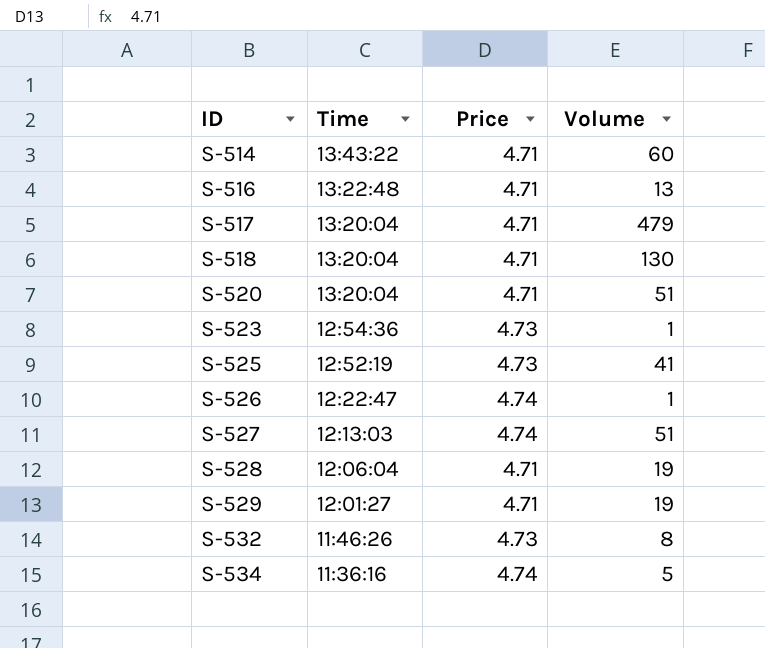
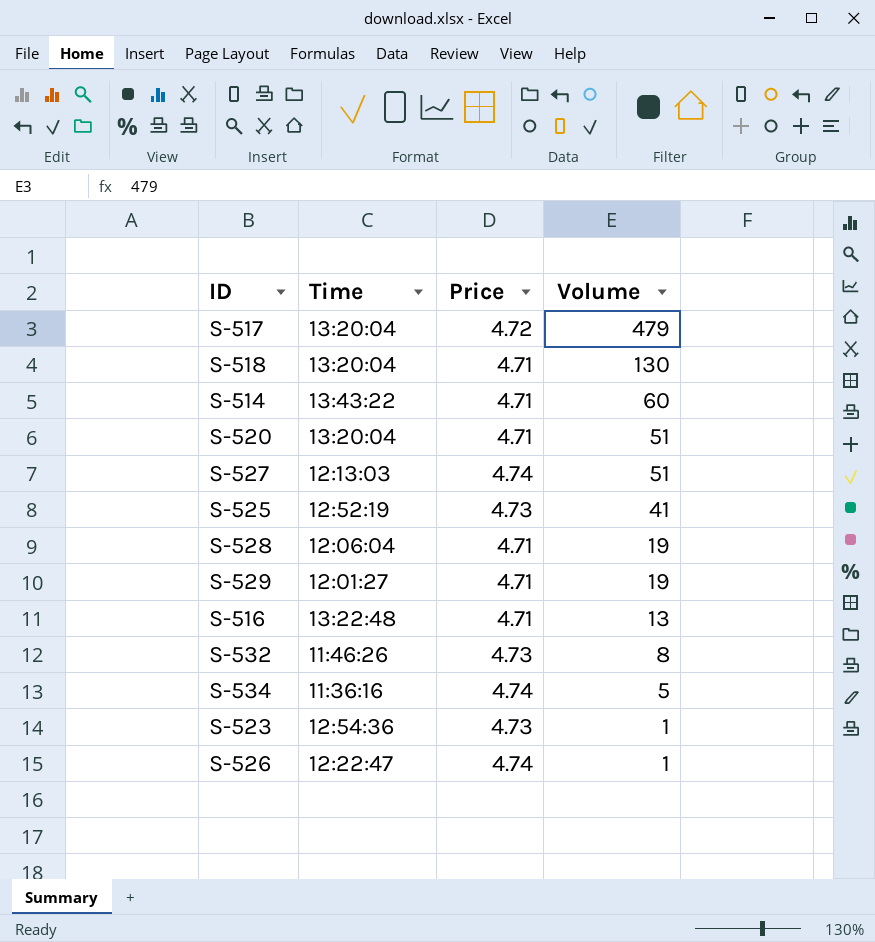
row order: ID ascending -> Volume descending
S-517 | Price: 4.71 -> 4.72

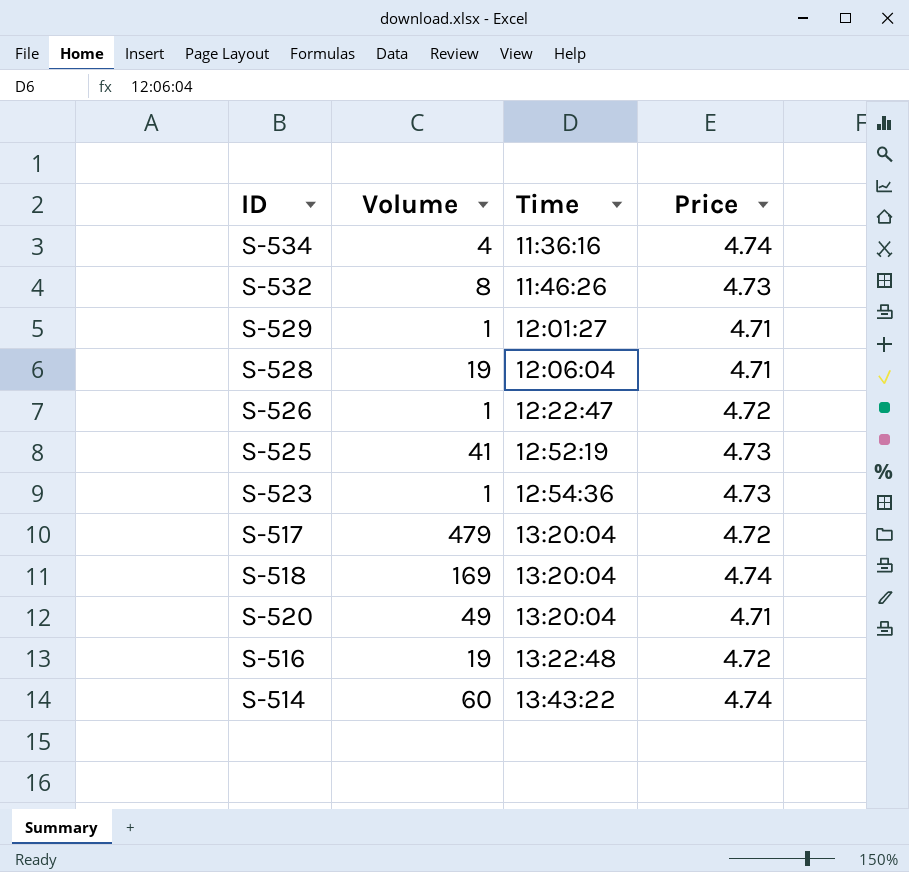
row order: Volume descending -> Time ascending
column Volume | position: 4 -> 2
row S-527: 12:13:03 | 4.74 | 51 -> none
S-534 | Volume: 5 -> 4
S-529 | Volume: 19 -> 1
S-526 | Price: 4.74 -> 4.72
S-518 | Volume: 130 -> 169
S-518 | Price: 4.71 -> 4.74
S-520 | Volume: 51 -> 49
S-516 | Volume: 13 -> 19
S-516 | Price: 4.71 -> 4.72
S-514 | Price: 4.71 -> 4.74

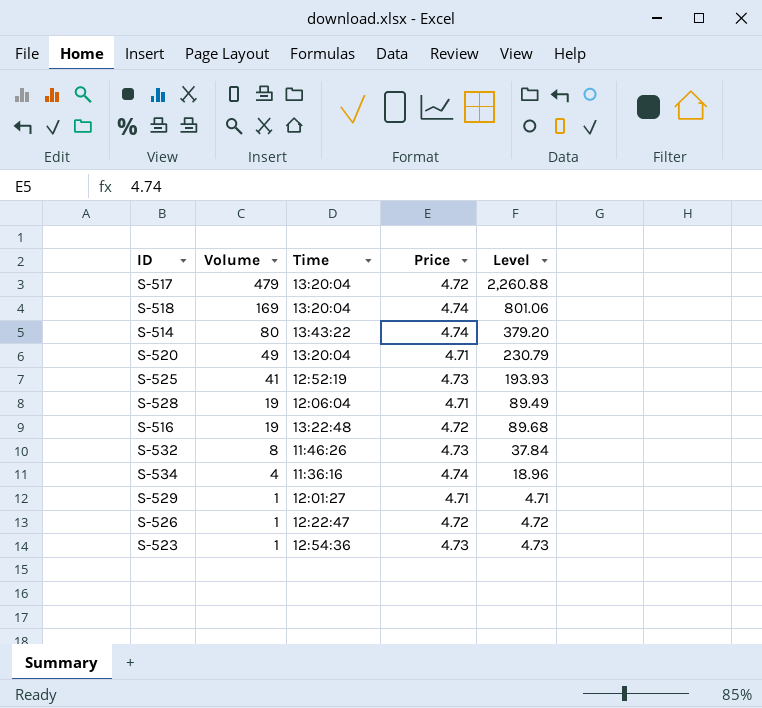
row order: Time ascending -> Volume descending
column Level | formula: none -> [Volume] * [Price]
S-514 | Volume: 60 -> 80

